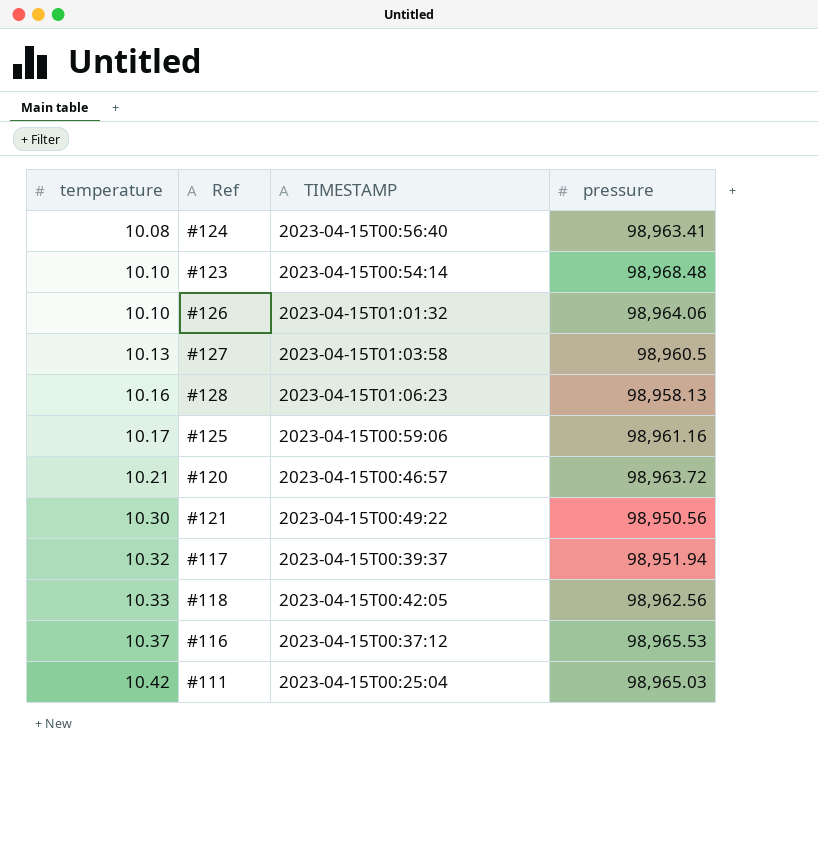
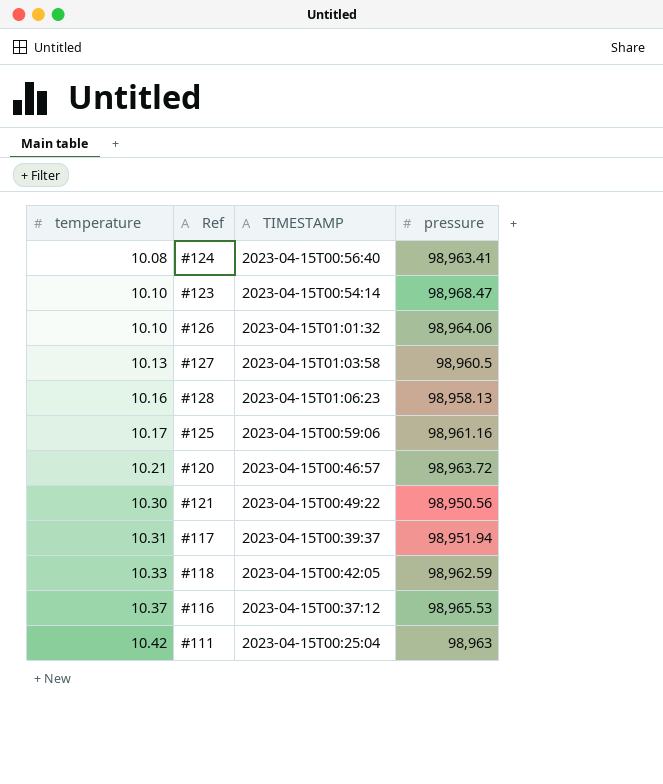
#123 | pressure: 98,968.48 -> 98,968.47
#117 | temperature: 10.32 -> 10.31
#118 | pressure: 98,962.56 -> 98,962.59
#111 | pressure: 98,965.03 -> 98,963

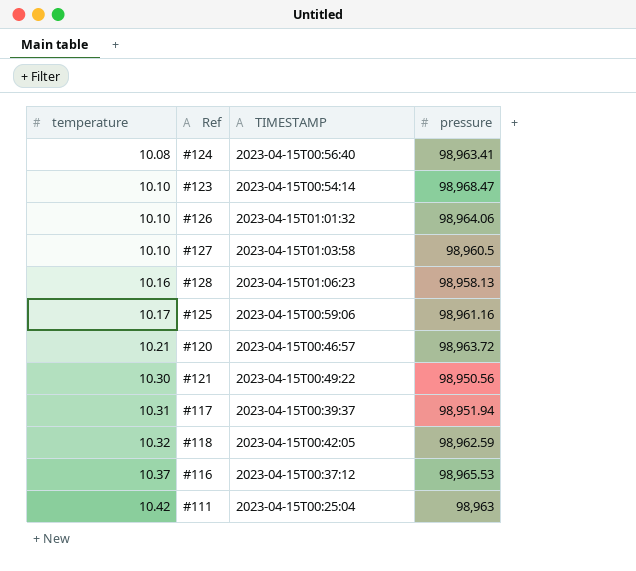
#127 | temperature: 10.13 -> 10.10
#118 | temperature: 10.33 -> 10.32

